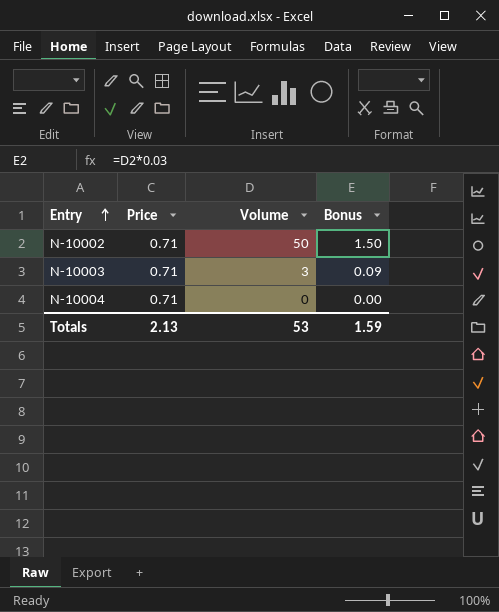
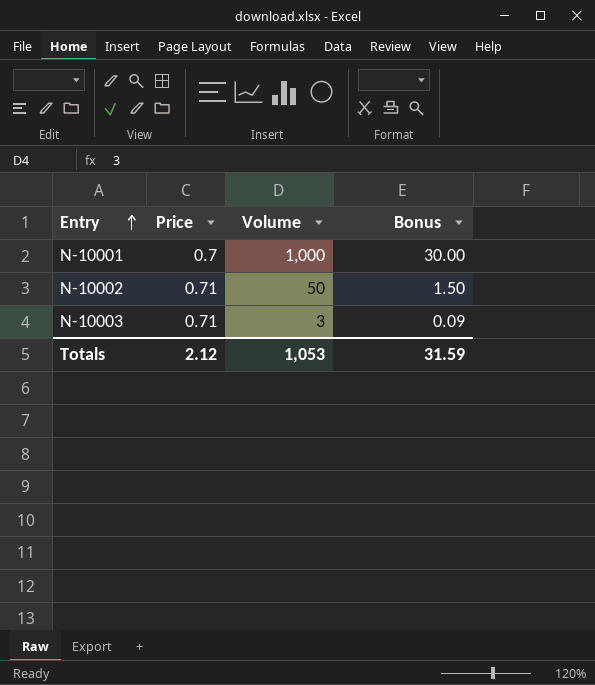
row N-10004: 0.71 | 0 | 0.00 -> none
row N-10001: none -> 0.7 | 1,000 | 30.00
Totals | Price: 2.13 -> 2.12
Totals | Volume: 53 -> 1,053
Totals | Bonus: 1.59 -> 31.59

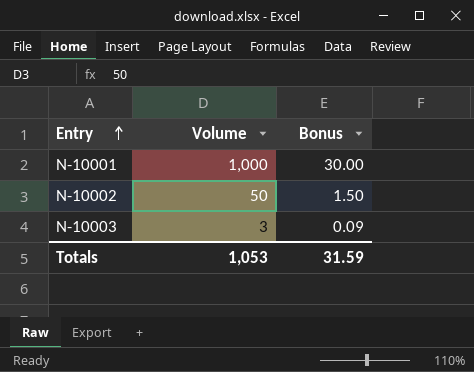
column Price | position: 2 -> none

